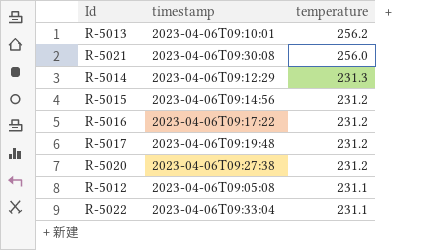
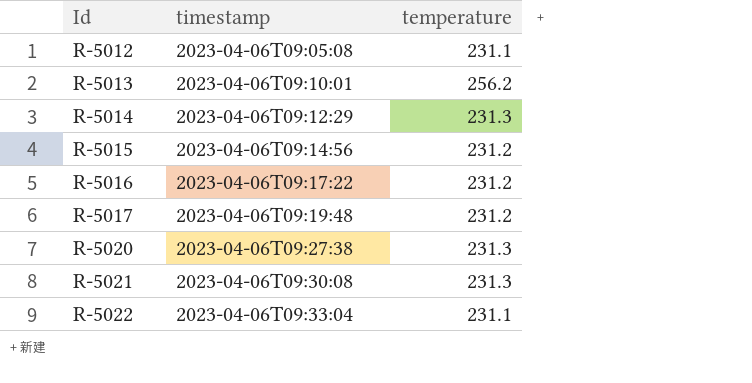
row order: temperature descending -> Id ascending
R-5020 | temperature: 231.2 -> 231.3
R-5021 | temperature: 256.0 -> 231.3

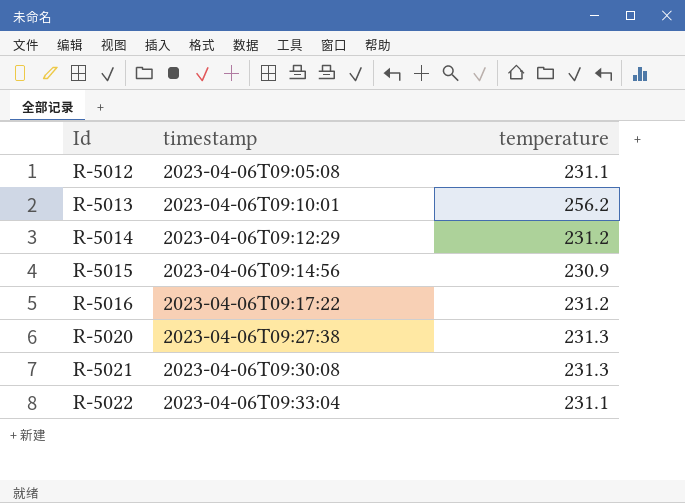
row R-5017: 2023-04-06T09:19:48 | 231.2 -> none
R-5014 | temperature: 231.3 -> 231.2
R-5015 | temperature: 231.2 -> 230.9

